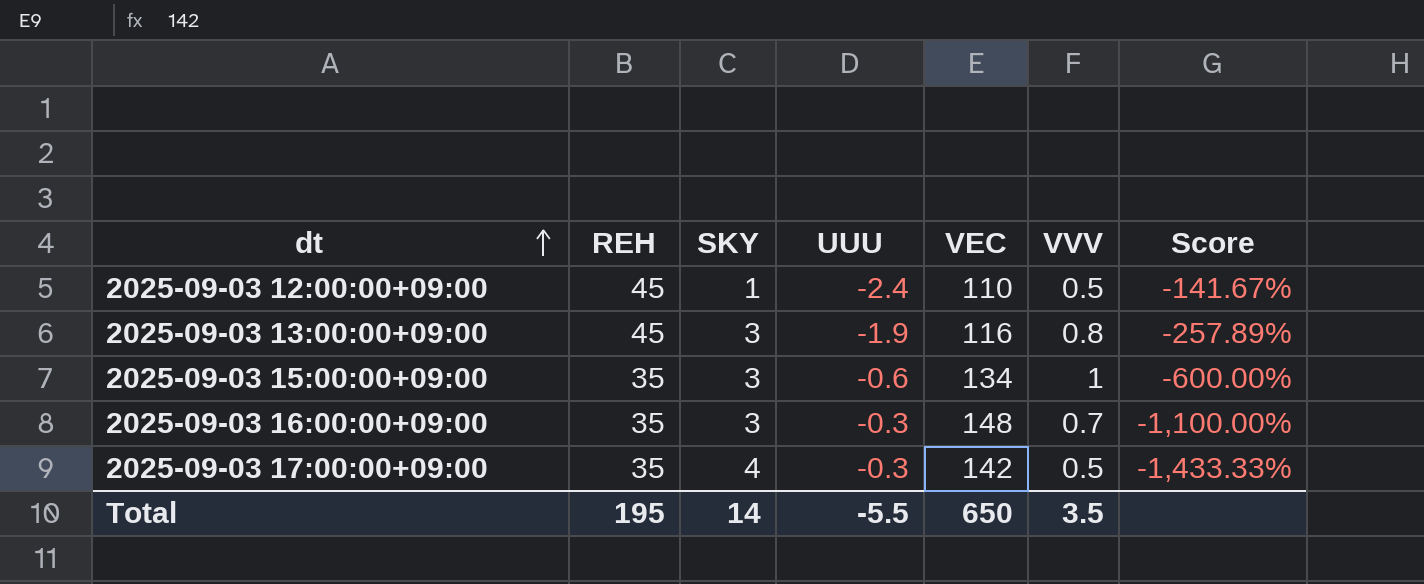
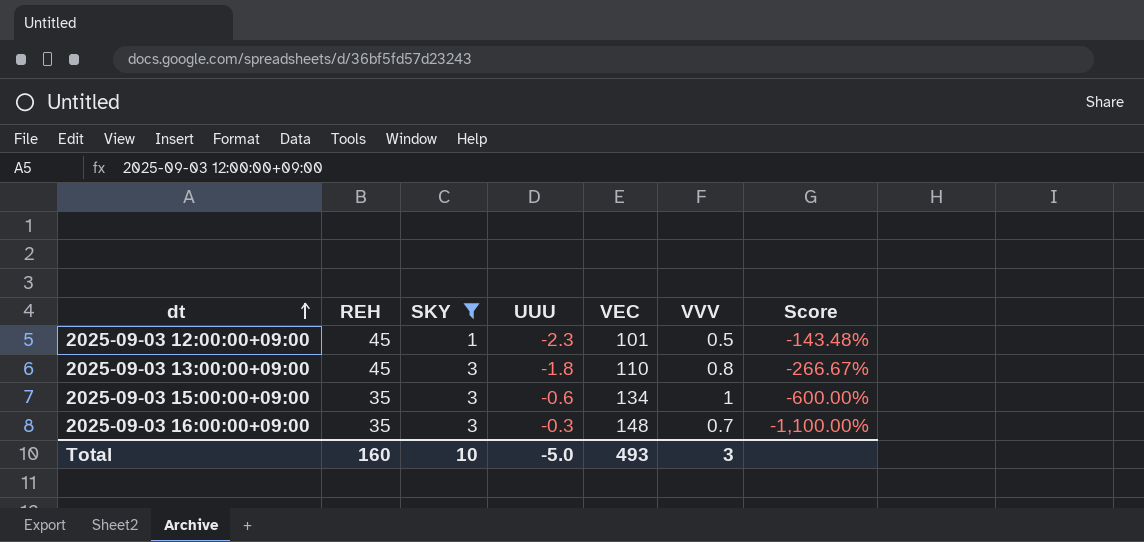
filter: none -> SKY != 4
2025-09-03 12:00:00+09:00 | UUU: -2.4 -> -2.3
2025-09-03 12:00:00+09:00 | VEC: 110 -> 101
2025-09-03 12:00:00+09:00 | Score: -141.67% -> -143.48%
2025-09-03 13:00:00+09:00 | UUU: -1.9 -> -1.8
2025-09-03 13:00:00+09:00 | VEC: 116 -> 110
2025-09-03 13:00:00+09:00 | Score: -257.89% -> -266.67%
Total | REH: 195 -> 160
Total | SKY: 14 -> 10
Total | UUU: -5.5 -> -5.0
Total | VEC: 650 -> 493
Total | VVV: 3.5 -> 3

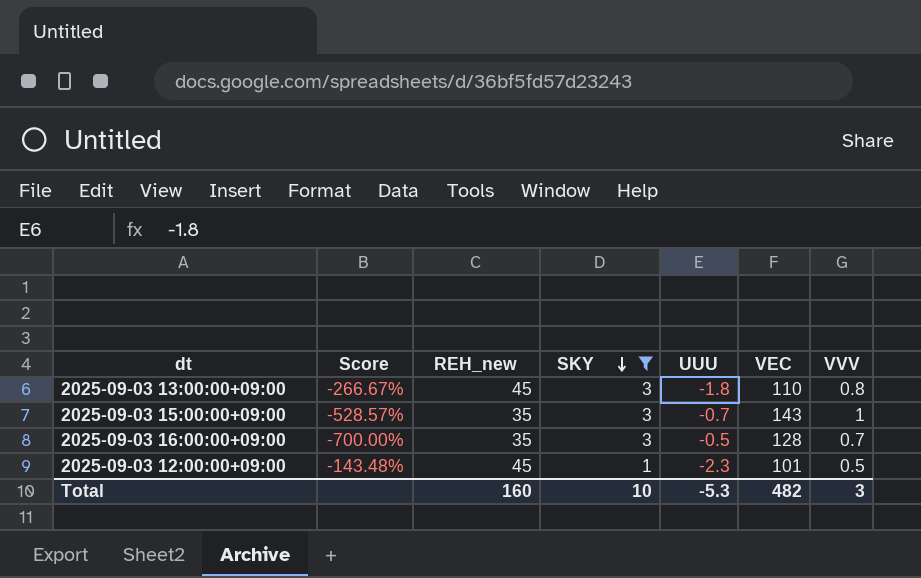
row order: dt ascending -> SKY descending
column Score | position: 7 -> 2
column name: REH -> REH_new
2025-09-03 15:00:00+09:00 | Score: -600.00% -> -528.57%
2025-09-03 15:00:00+09:00 | UUU: -0.6 -> -0.7
2025-09-03 15:00:00+09:00 | VEC: 134 -> 143
2025-09-03 16:00:00+09:00 | Score: -1,100.00% -> -700.00%
2025-09-03 16:00:00+09:00 | UUU: -0.3 -> -0.5
2025-09-03 16:00:00+09:00 | VEC: 148 -> 128
Total | UUU: -5.0 -> -5.3
Total | VEC: 493 -> 482

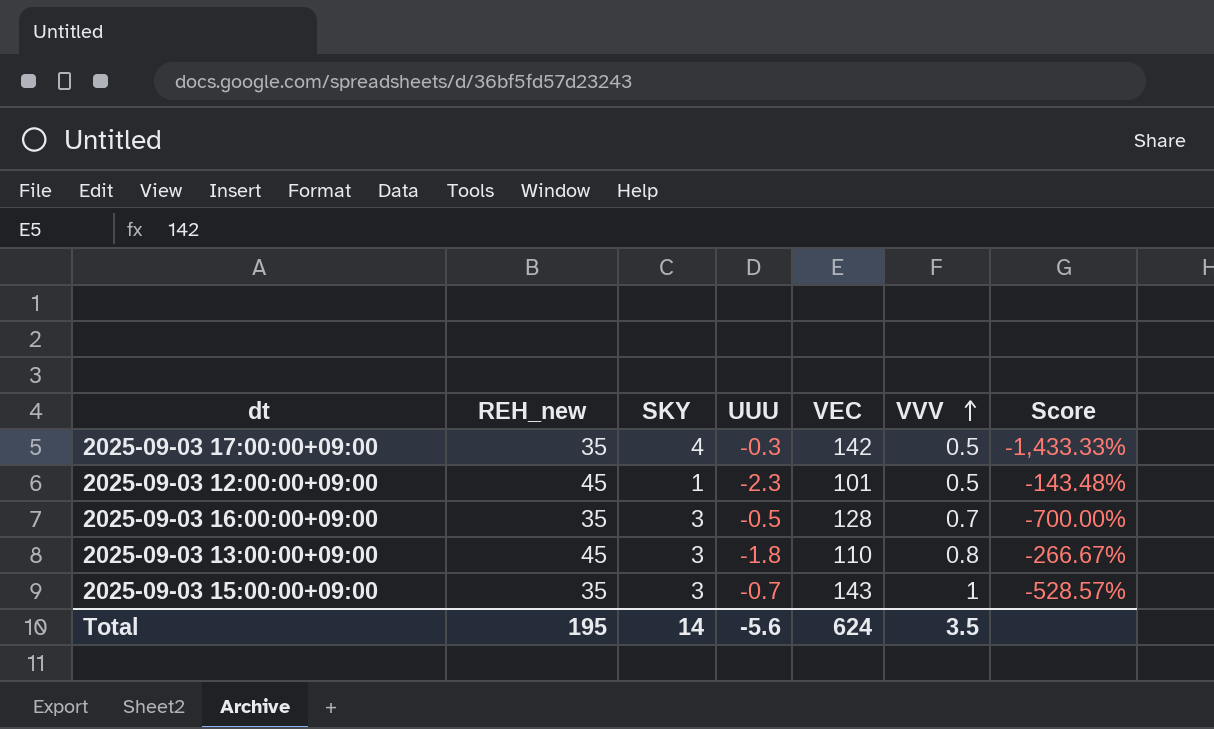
filter: SKY != 4 -> none
row order: SKY descending -> VVV ascending
column Score | position: 2 -> 7
Total | REH_new: 160 -> 195
Total | SKY: 10 -> 14
Total | UUU: -5.3 -> -5.6
Total | VEC: 482 -> 624
Total | VVV: 3 -> 3.5

